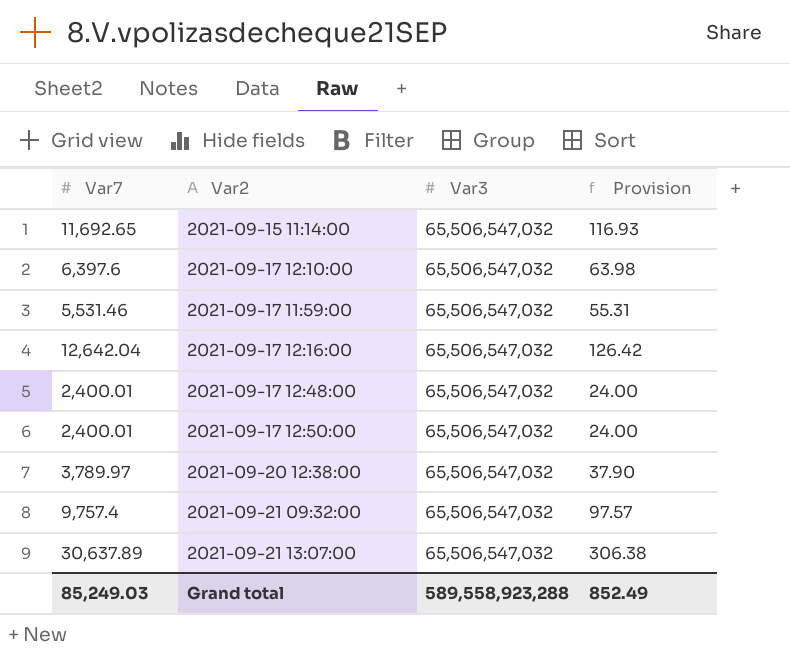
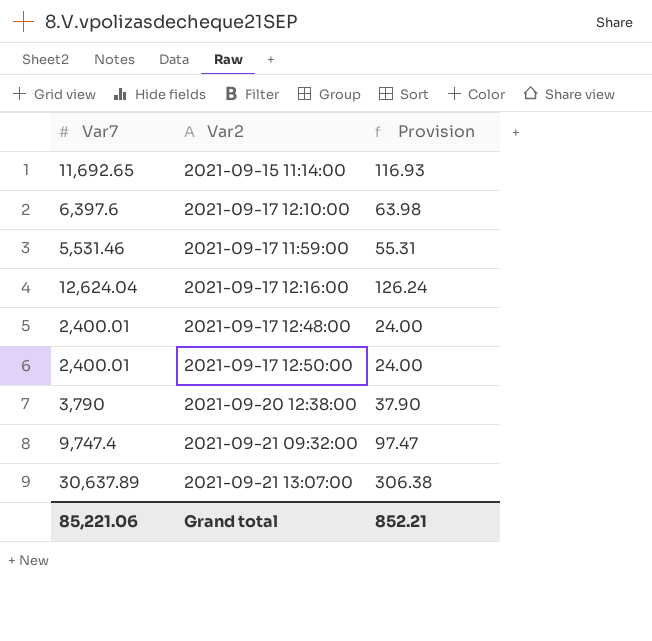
column Var3 | position: 3 -> none
2021-09-17 12:16:00 | Var7: 12,642.04 -> 12,624.04
2021-09-17 12:16:00 | Provision: 126.42 -> 126.24
2021-09-20 12:38:00 | Var7: 3,789.97 -> 3,790
2021-09-21 09:32:00 | Var7: 9,757.4 -> 9,747.4
2021-09-21 09:32:00 | Provision: 97.57 -> 97.47
Grand total | Var7: 85,249.03 -> 85,221.06
Grand total | Provision: 852.49 -> 852.21

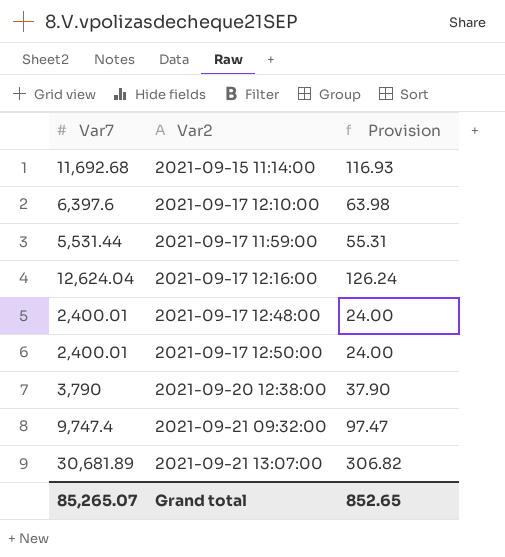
2021-09-15 11:14:00 | Var7: 11,692.65 -> 11,692.68
2021-09-17 11:59:00 | Var7: 5,531.46 -> 5,531.44
2021-09-21 13:07:00 | Var7: 30,637.89 -> 30,681.89
2021-09-21 13:07:00 | Provision: 306.38 -> 306.82
Grand total | Var7: 85,221.06 -> 85,265.07
Grand total | Provision: 852.21 -> 852.65

